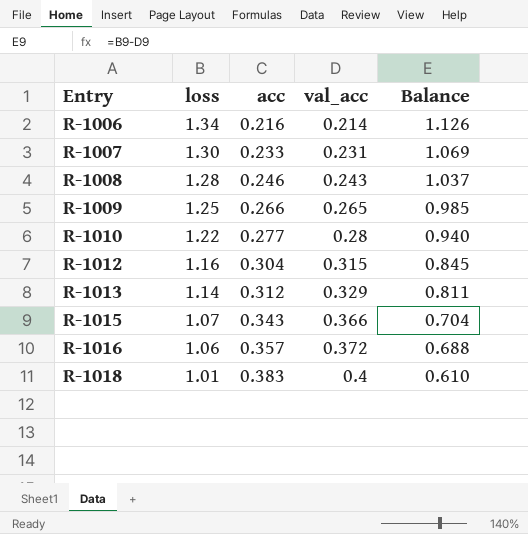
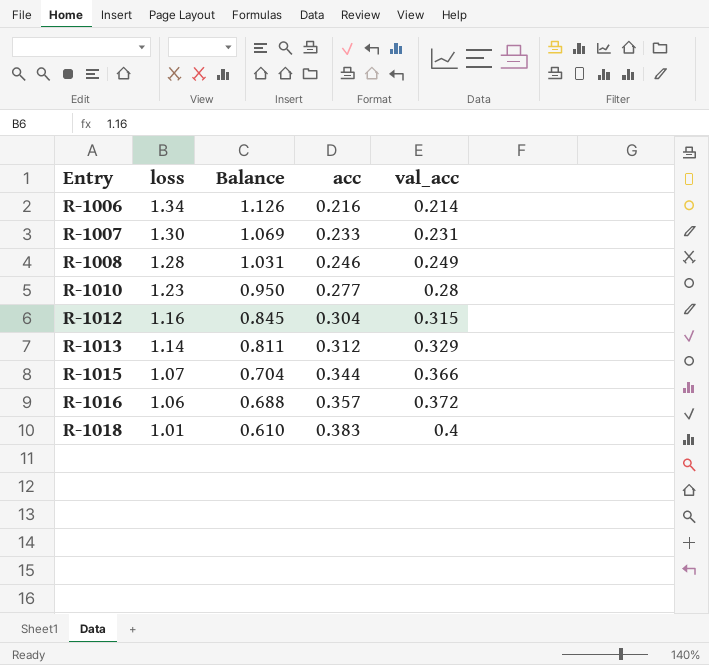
column Balance | position: 5 -> 3
row R-1009: 1.25 | 0.266 | 0.265 | 0.985 -> none
R-1008 | Balance: 1.037 -> 1.031
R-1008 | val_acc: 0.243 -> 0.249
R-1010 | loss: 1.22 -> 1.23
R-1010 | Balance: 0.940 -> 0.950
R-1015 | acc: 0.343 -> 0.344

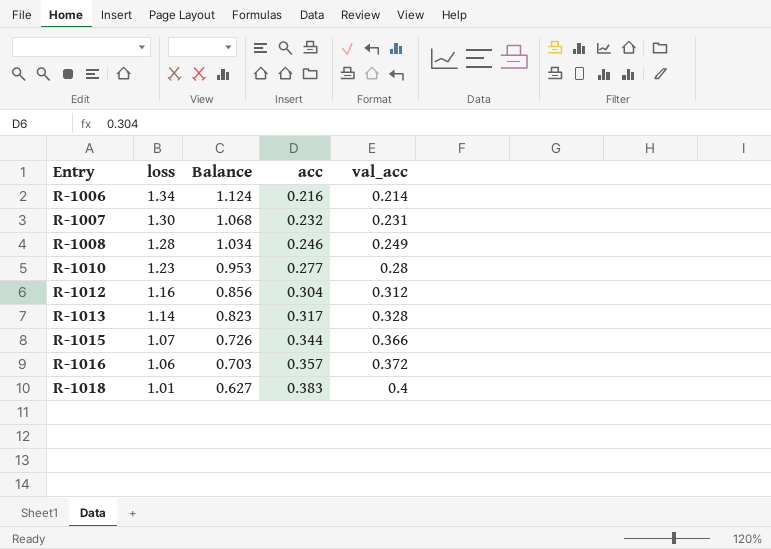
column Balance | formula: [loss] - [val_acc] -> [loss] - [acc]
R-1007 | acc: 0.233 -> 0.232
R-1012 | val_acc: 0.315 -> 0.312
R-1013 | acc: 0.312 -> 0.317
R-1013 | val_acc: 0.329 -> 0.328

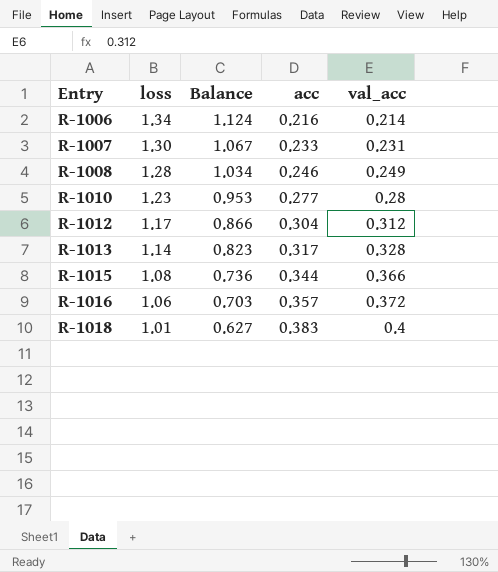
R-1007 | Balance: 1.068 -> 1.067
R-1007 | acc: 0.232 -> 0.233
R-1012 | loss: 1.16 -> 1.17
R-1012 | Balance: 0.856 -> 0.866
R-1015 | loss: 1.07 -> 1.08
R-1015 | Balance: 0.726 -> 0.736

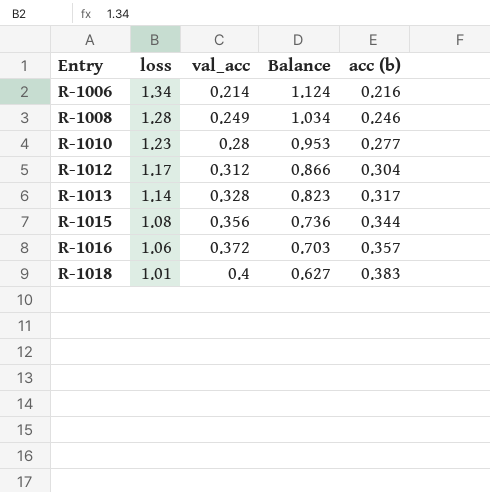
column val_acc | position: 5 -> 3
column name: acc -> acc (b)
row R-1007: 1.30 | 1.067 | 0.233 | 0.231 -> none
R-1015 | val_acc: 0.366 -> 0.356

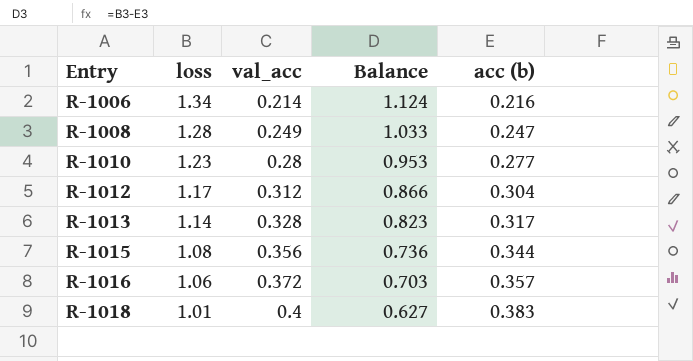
R-1008 | Balance: 1.034 -> 1.033
R-1008 | acc (b): 0.246 -> 0.247

